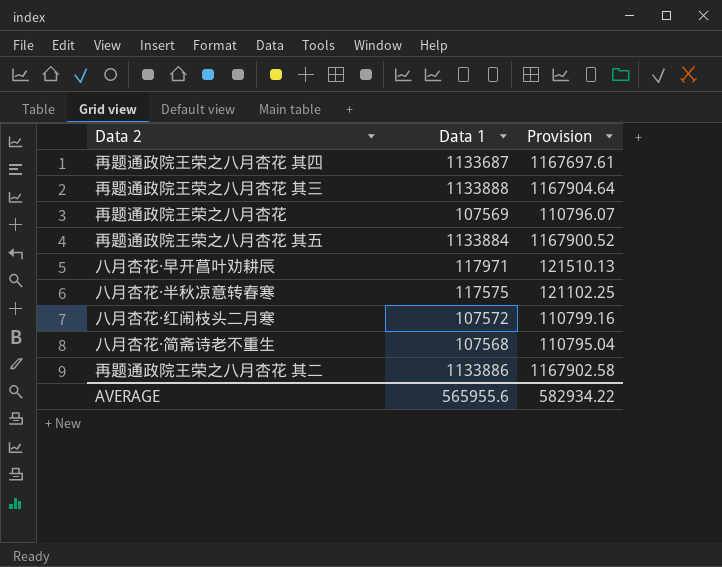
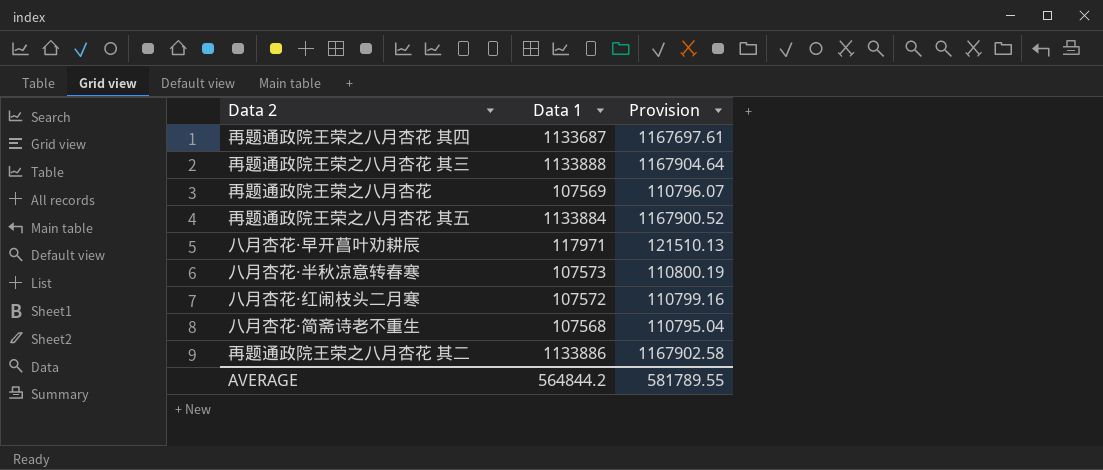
八月杏花·半秋凉意转春寒 | Data 1: 117575 -> 107573
八月杏花·半秋凉意转春寒 | Provision: 121102.25 -> 110800.19
AVERAGE | Data 1: 565955.6 -> 564844.2
AVERAGE | Provision: 582934.22 -> 581789.55

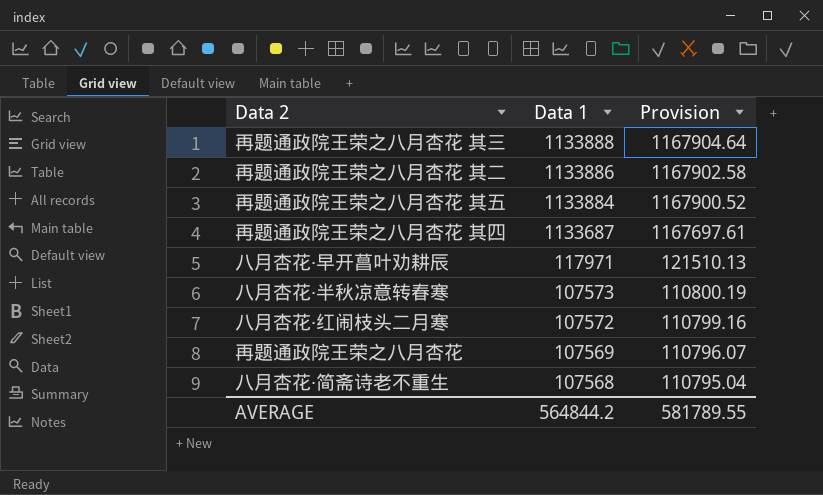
row order: none -> Data 1 descending

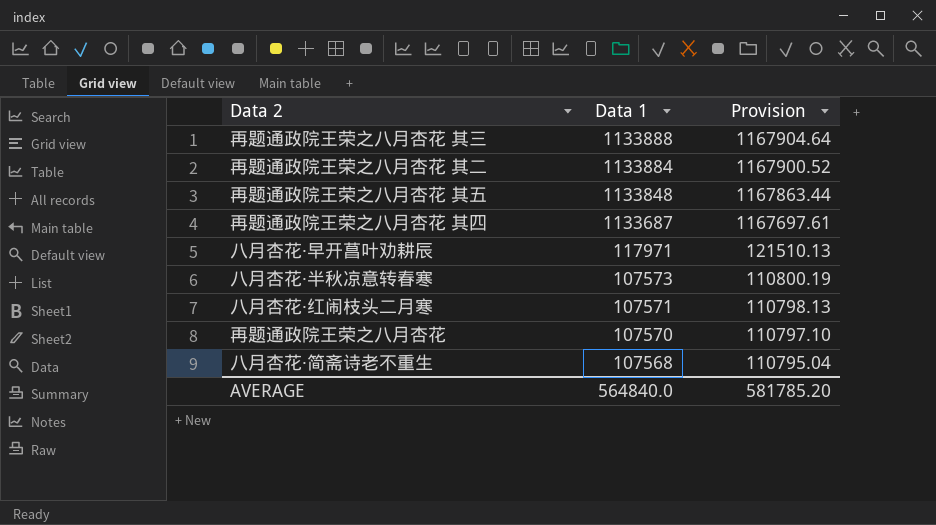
再题通政院王荣之八月杏花 其二 | Data 1: 1133886 -> 1133884
再题通政院王荣之八月杏花 其二 | Provision: 1167902.58 -> 1167900.52
再题通政院王荣之八月杏花 其五 | Data 1: 1133884 -> 1133848
再题通政院王荣之八月杏花 其五 | Provision: 1167900.52 -> 1167863.44
八月杏花·红闹枝头二月寒 | Data 1: 107572 -> 107571
八月杏花·红闹枝头二月寒 | Provision: 110799.16 -> 110798.13
再题通政院王荣之八月杏花 | Data 1: 107569 -> 107570
再题通政院王荣之八月杏花 | Provision: 110796.07 -> 110797.10
AVERAGE | Data 1: 564844.2 -> 564840.0
AVERAGE | Provision: 581789.55 -> 581785.20

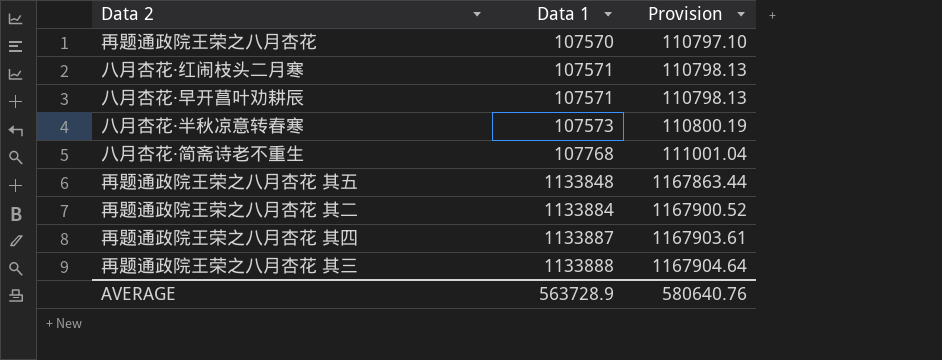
row order: Data 1 descending -> Data 1 ascending
八月杏花·早开菖叶劝耕辰 | Data 1: 117971 -> 107571
八月杏花·早开菖叶劝耕辰 | Provision: 121510.13 -> 110798.13
八月杏花·简斋诗老不重生 | Data 1: 107568 -> 107768
八月杏花·简斋诗老不重生 | Provision: 110795.04 -> 111001.04
再题通政院王荣之八月杏花 其四 | Data 1: 1133687 -> 1133887
再题通政院王荣之八月杏花 其四 | Provision: 1167697.61 -> 1167903.61
AVERAGE | Data 1: 564840.0 -> 563728.9
AVERAGE | Provision: 581785.20 -> 580640.76

